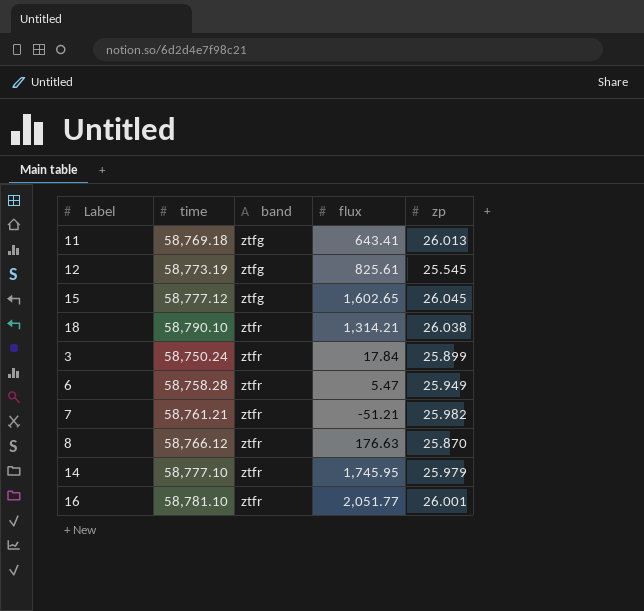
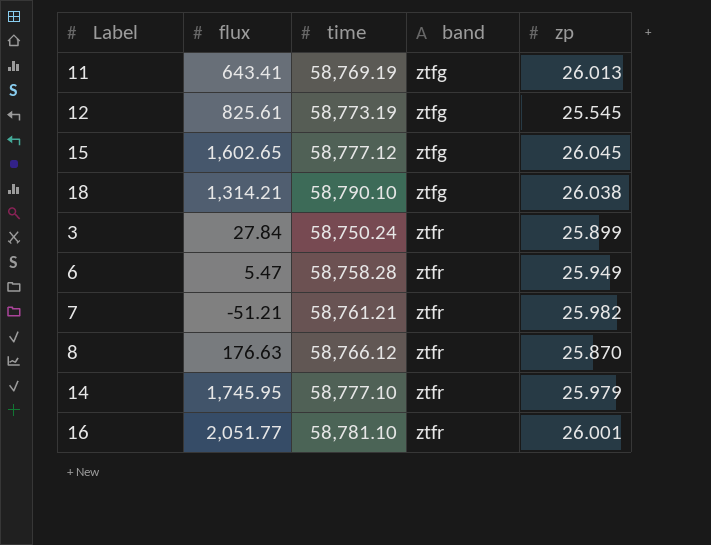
column flux | position: 4 -> 2
11 | time: 58,769.18 -> 58,769.19
18 | band: ztfr -> ztfg
3 | flux: 17.84 -> 27.84

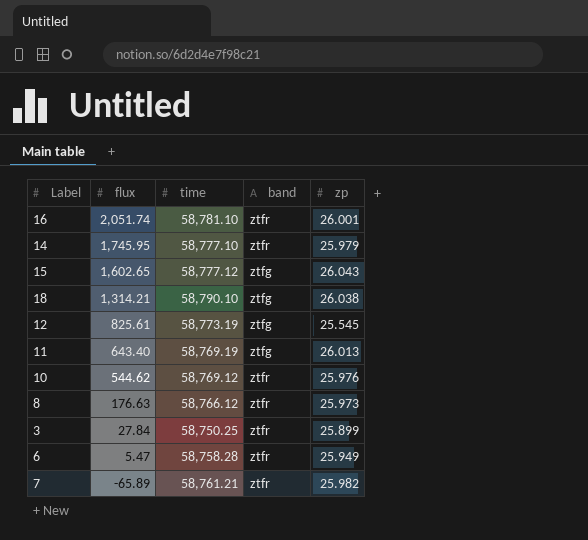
row order: band ascending -> flux descending
16 | flux: 2,051.77 -> 2,051.74
15 | zp: 26.045 -> 26.043
11 | flux: 643.41 -> 643.40
row 10: none -> 544.62 | 58,769.12 | ztfr | 25.976
8 | zp: 25.870 -> 25.973
3 | time: 58,750.24 -> 58,750.25
7 | flux: -51.21 -> -65.89

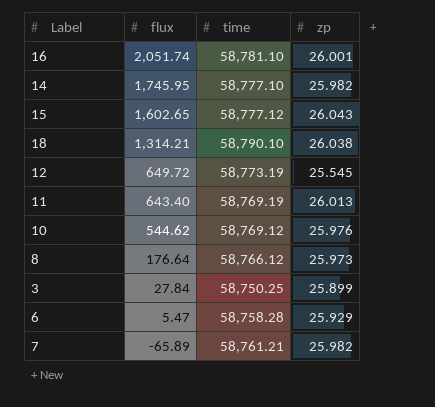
column band | position: 4 -> none
14 | zp: 25.979 -> 25.982
12 | flux: 825.61 -> 649.72
8 | flux: 176.63 -> 176.64
6 | zp: 25.949 -> 25.929

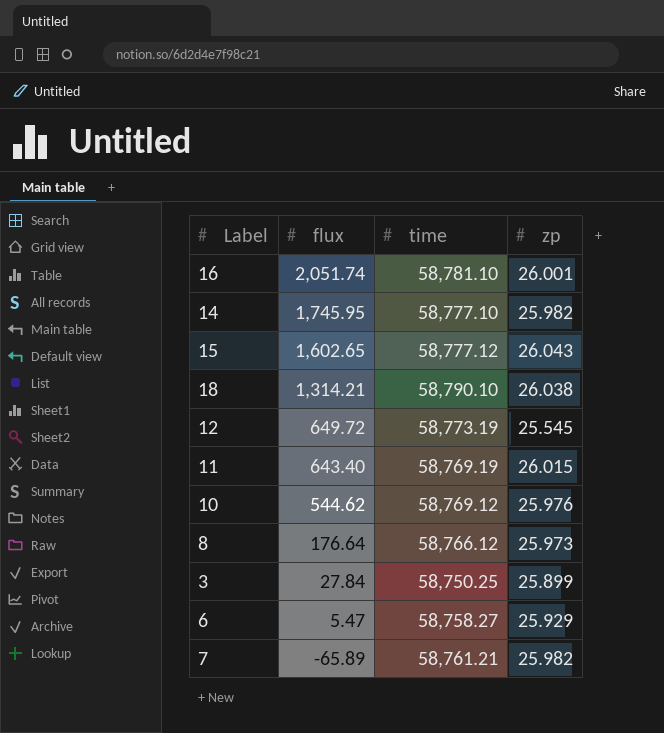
11 | zp: 26.013 -> 26.015
6 | time: 58,758.28 -> 58,758.27

